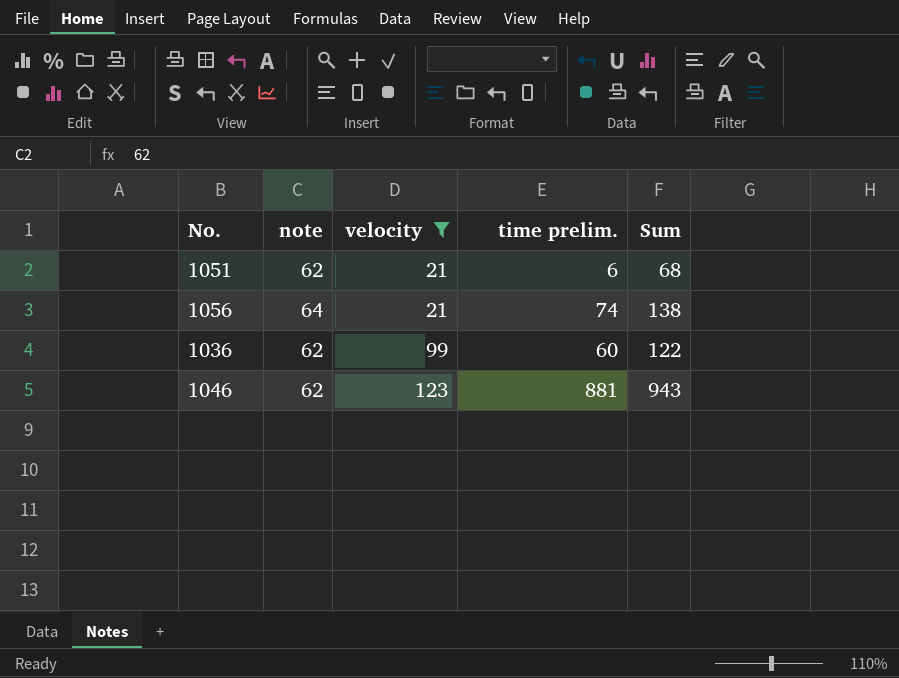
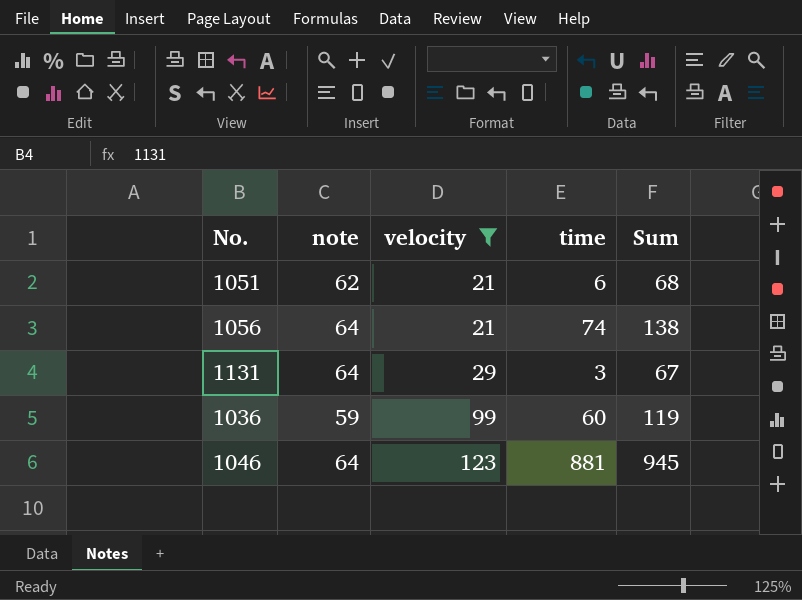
column name: time prelim. -> time
row 1131: none -> 64 | 29 | 3 | 67
1036 | note: 62 -> 59
1036 | Sum: 122 -> 119
1046 | note: 62 -> 64
1046 | Sum: 943 -> 945

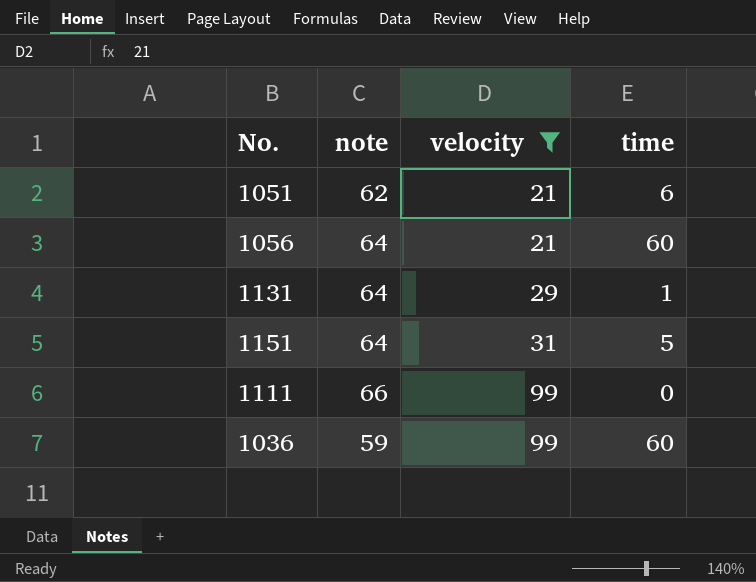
column Sum | formula: [note] + [time] -> none
row 1046: 64 | 123 | 881 | 945 -> none
1056 | time: 74 -> 60
1131 | time: 3 -> 1
row 1151: none -> 64 | 31 | 5
row 1111: none -> 66 | 99 | 0

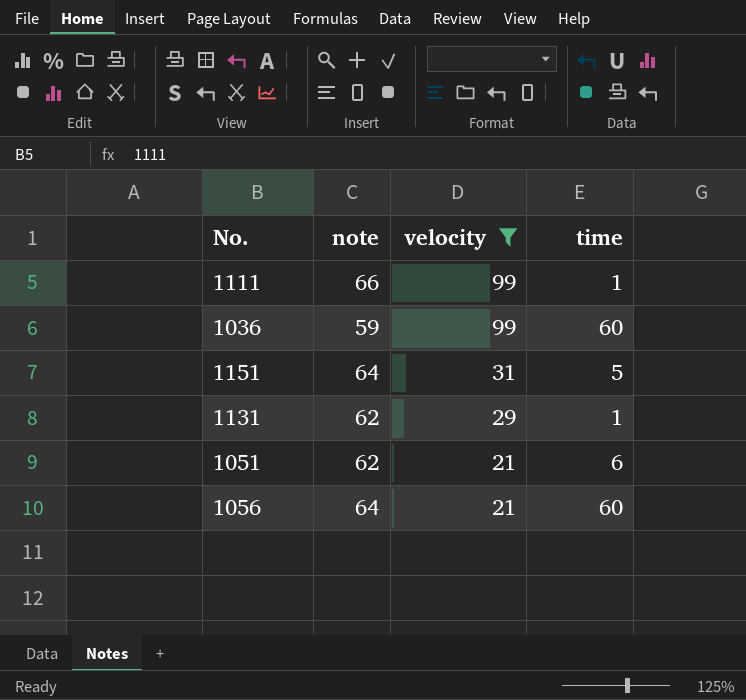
row order: velocity ascending -> velocity descending
1111 | time: 0 -> 1
1131 | note: 64 -> 62

